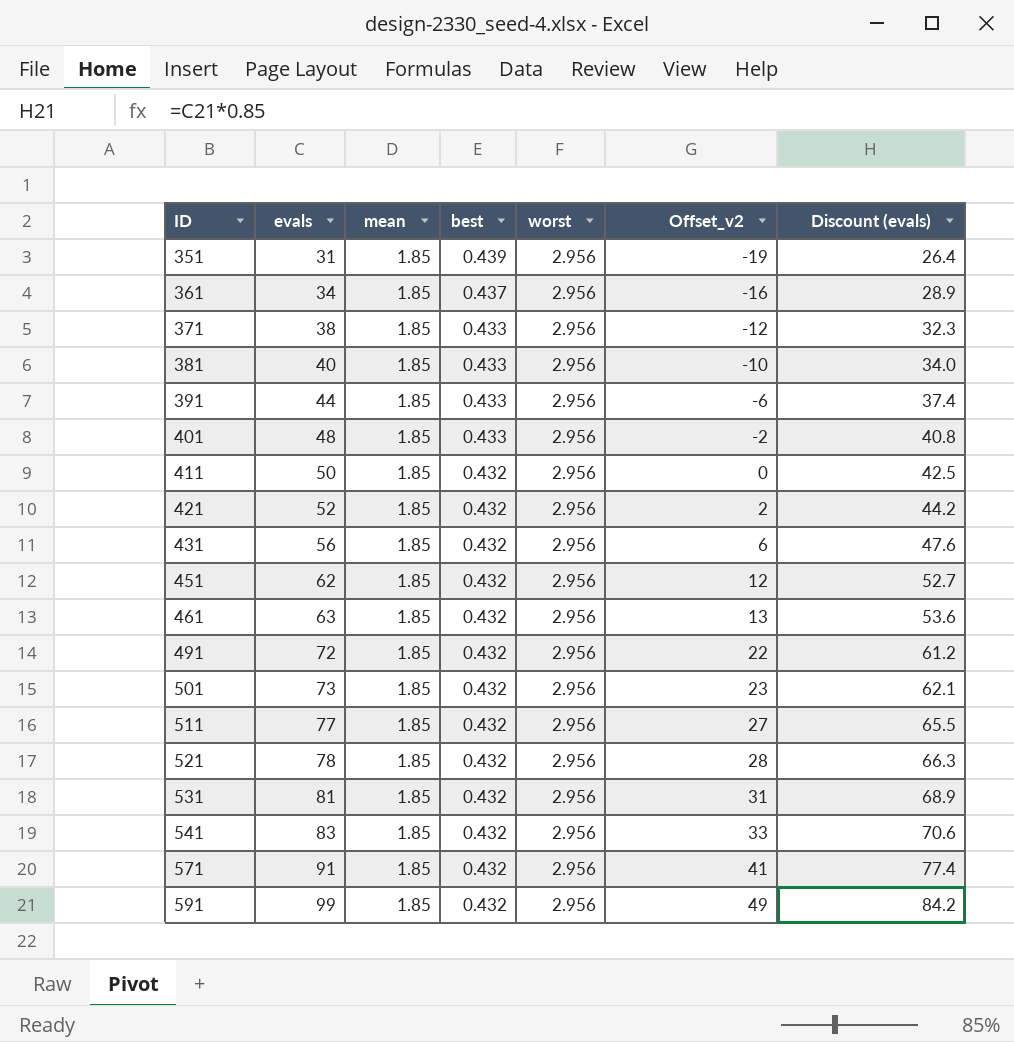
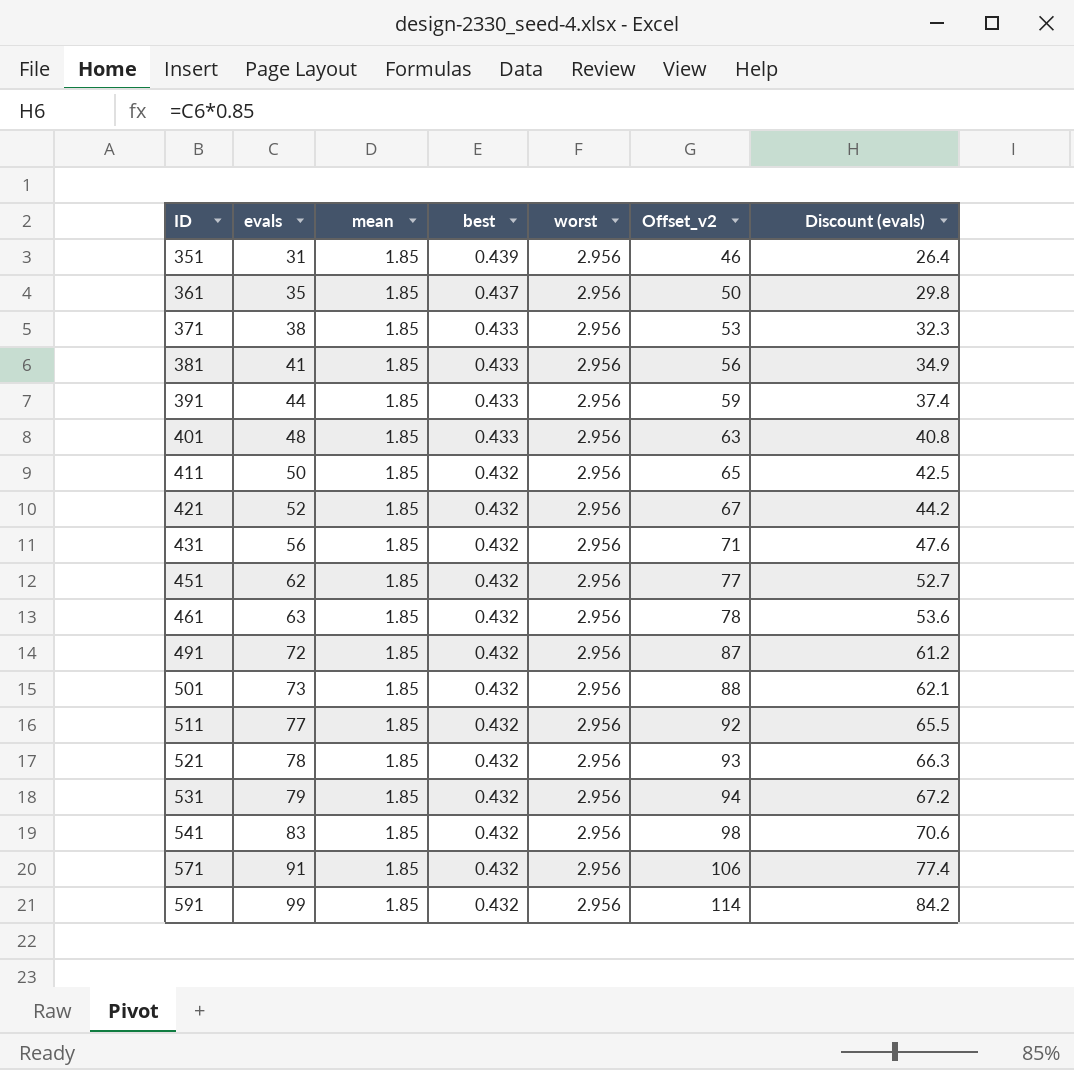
column Offset_v2 | formula: [evals] - 50 -> [evals] + 15
361 | evals: 34 -> 35
361 | Discount (evals): 28.9 -> 29.8
381 | evals: 40 -> 41
381 | Discount (evals): 34.0 -> 34.9
531 | evals: 81 -> 79
531 | Discount (evals): 68.9 -> 67.2

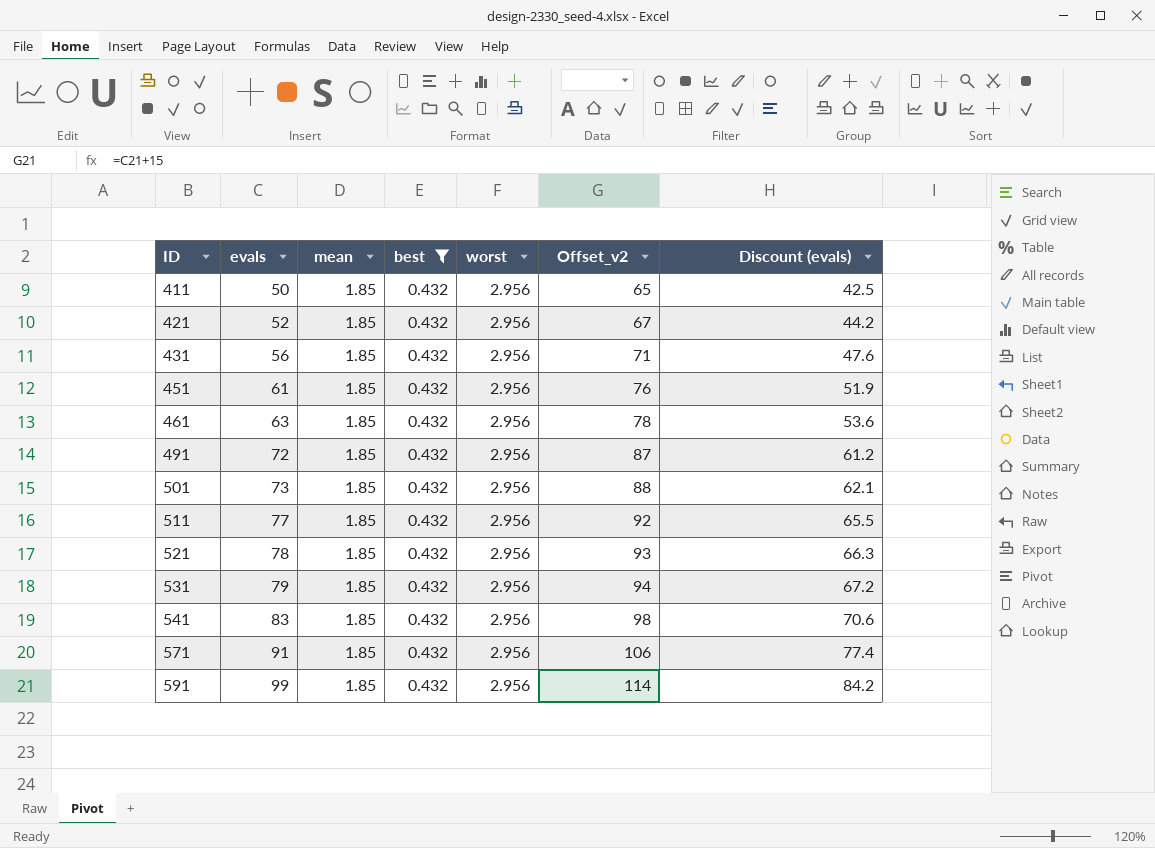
filter: none -> best = 0.432
451 | evals: 62 -> 61
451 | Offset_v2: 77 -> 76
451 | Discount (evals): 52.7 -> 51.9

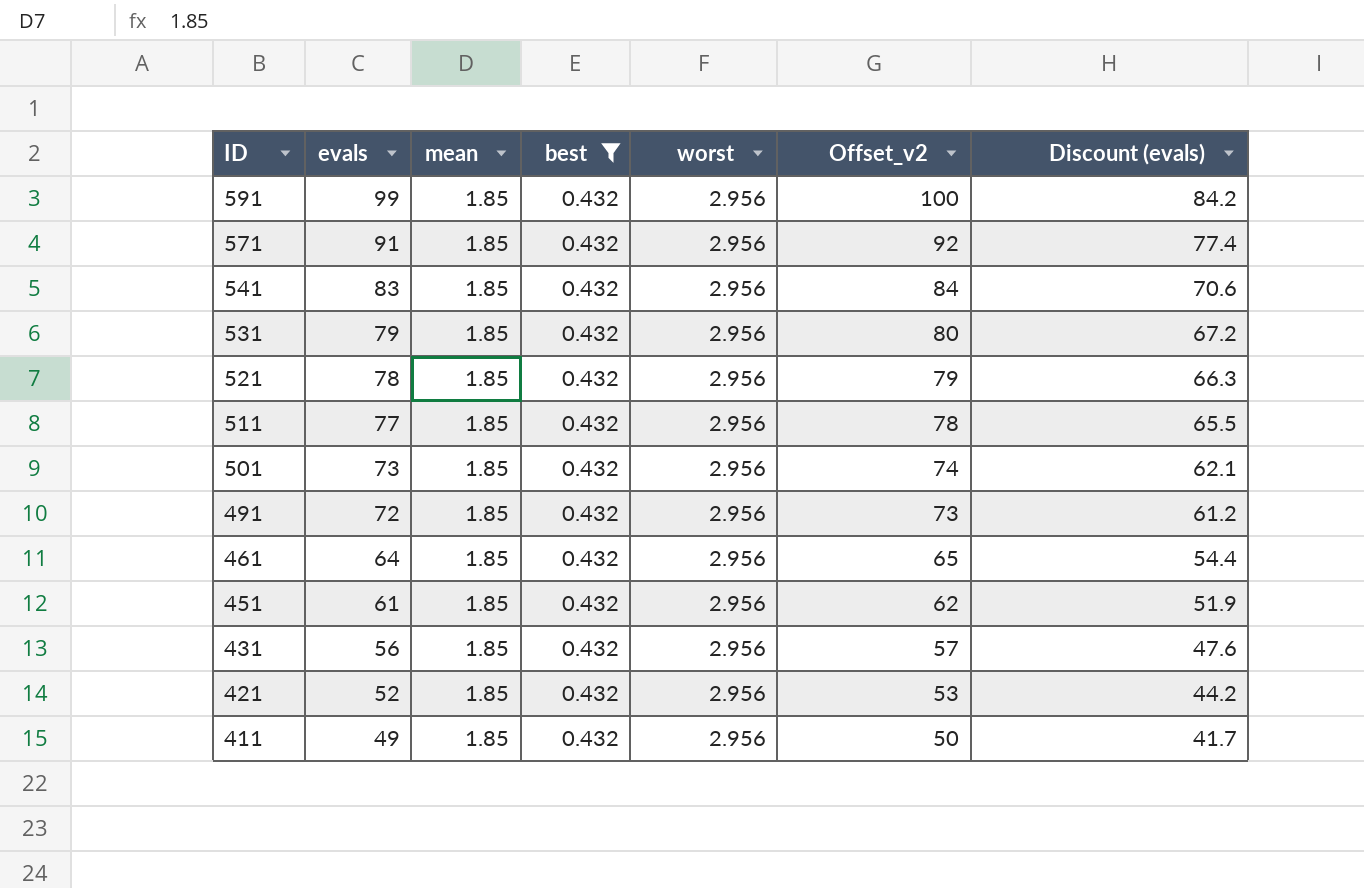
row order: ID ascending -> ID descending
column Offset_v2 | formula: [evals] + 15 -> [evals] + 1
461 | evals: 63 -> 64
461 | Discount (evals): 53.6 -> 54.4
411 | evals: 50 -> 49
411 | Discount (evals): 42.5 -> 41.7

